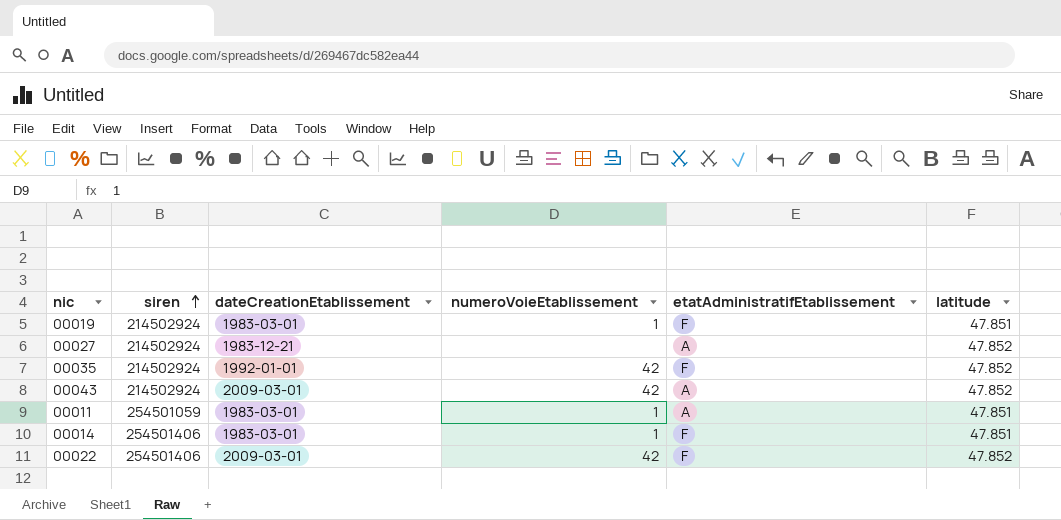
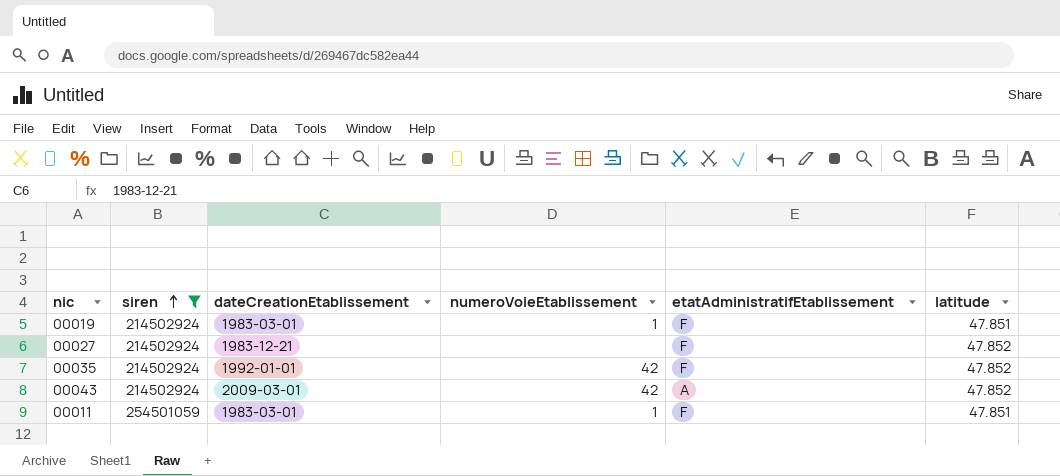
filter: none -> siren != 254501406
00027 | etatAdministratifEtablissement: A -> F
00011 | etatAdministratifEtablissement: A -> F

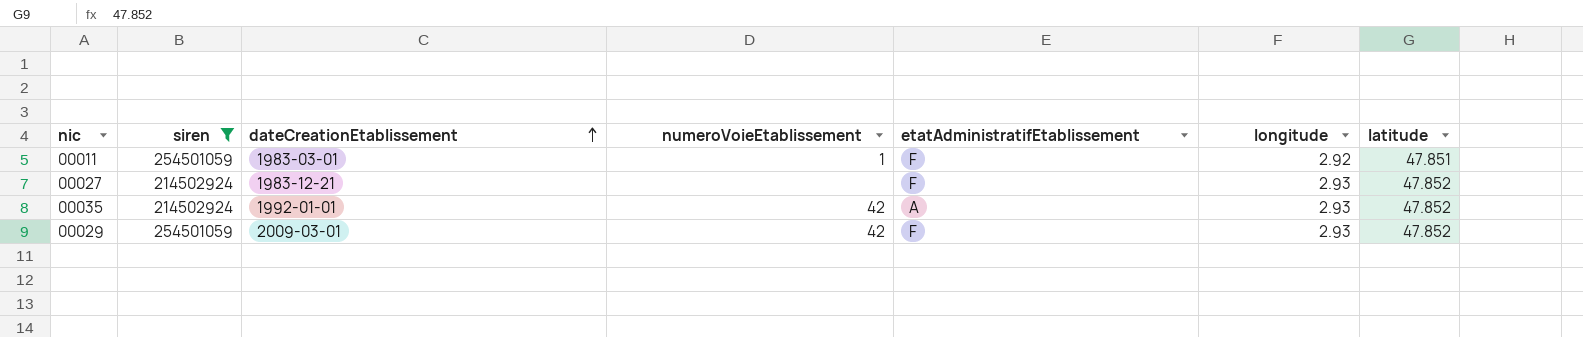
row order: siren ascending -> dateCreationEtablissement ascending
column longitude | position: none -> 6
row 00019: 214502924 | 1983-03-01 | 1 | F | 47.851 -> none
row 00043: 214502924 | 2009-03-01 | 42 | A | 47.852 -> none
00035 | etatAdministratifEtablissement: F -> A
row 00029: none -> 254501059 | 2009-03-01 | 42 | F | 2.93 | 47.852

